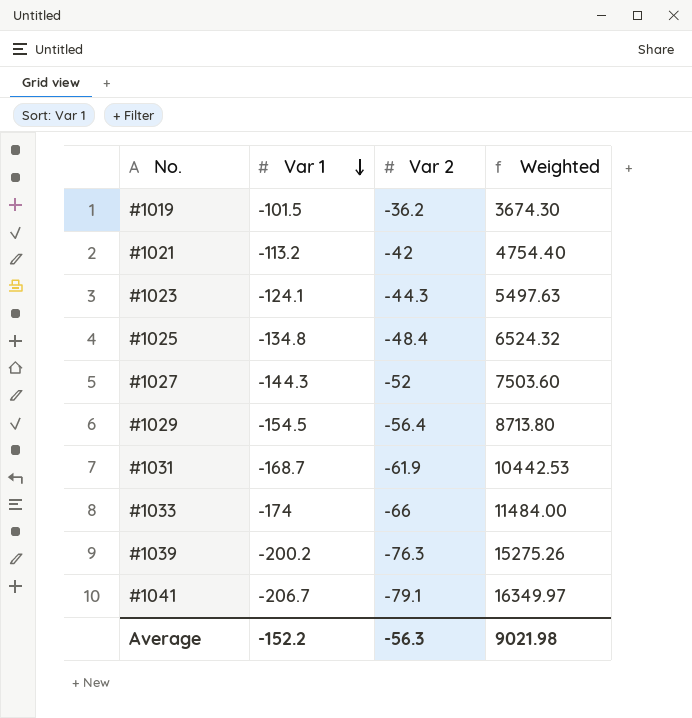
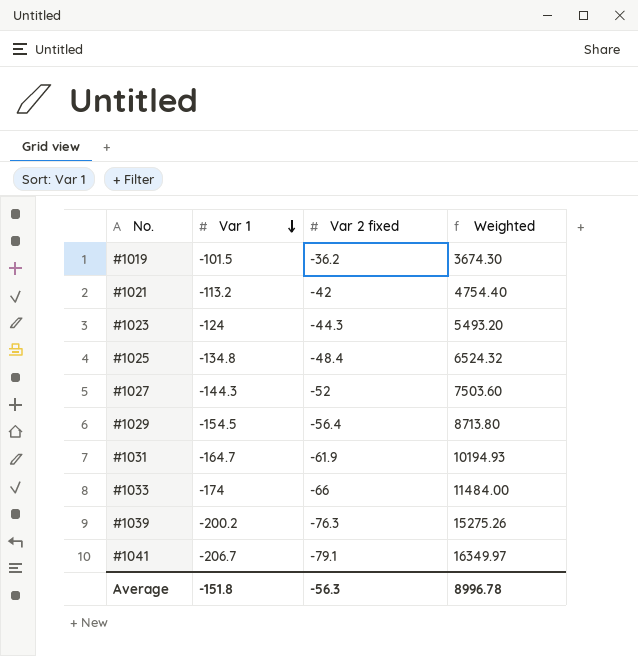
column name: Var 2 -> Var 2 fixed
#1023 | Var 1: -124.1 -> -124
#1023 | Weighted: 5497.63 -> 5493.20
#1031 | Var 1: -168.7 -> -164.7
#1031 | Weighted: 10442.53 -> 10194.93
Average | Var 1: -152.2 -> -151.8
Average | Weighted: 9021.98 -> 8996.78

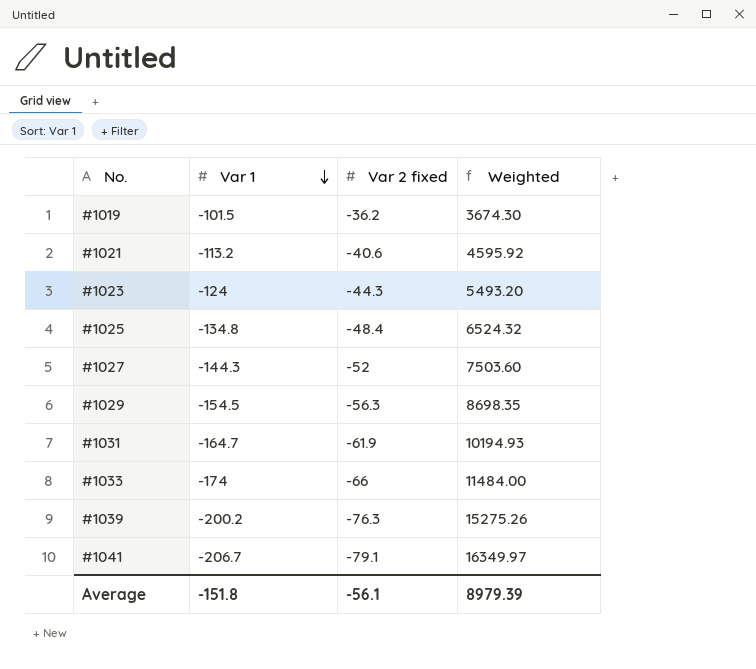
#1021 | Var 2 fixed: -42 -> -40.6
#1021 | Weighted: 4754.40 -> 4595.92
#1029 | Var 2 fixed: -56.4 -> -56.3
#1029 | Weighted: 8713.80 -> 8698.35
Average | Var 2 fixed: -56.3 -> -56.1
Average | Weighted: 8996.78 -> 8979.39

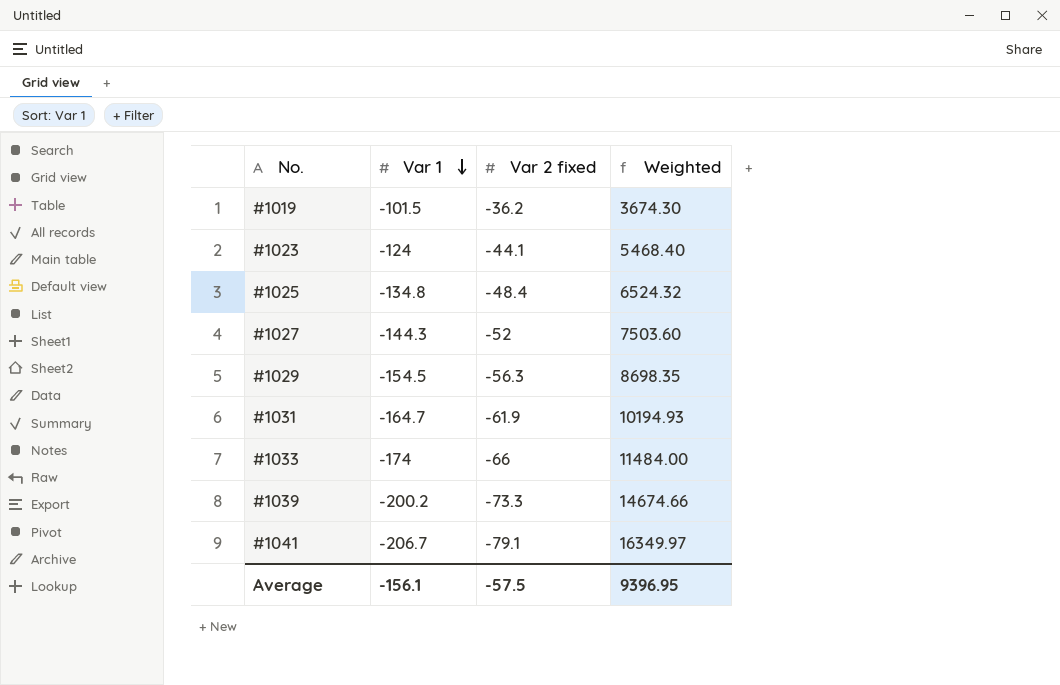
row #1021: -113.2 | -40.6 | 4595.92 -> none
#1023 | Var 2 fixed: -44.3 -> -44.1
#1023 | Weighted: 5493.20 -> 5468.40
#1039 | Var 2 fixed: -76.3 -> -73.3
#1039 | Weighted: 15275.26 -> 14674.66
Average | Var 1: -151.8 -> -156.1
Average | Var 2 fixed: -56.1 -> -57.5
Average | Weighted: 8979.39 -> 9396.95

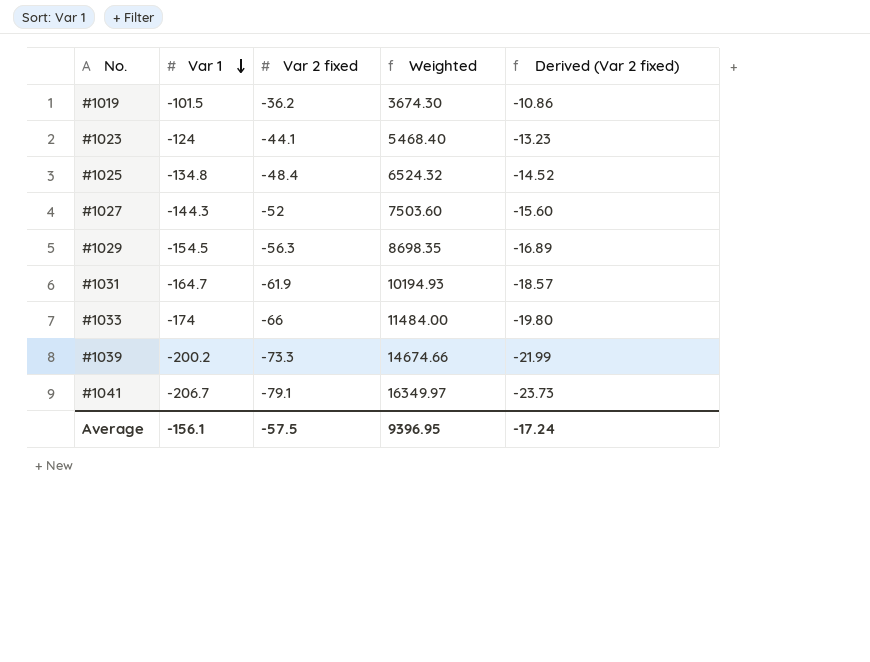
column Derived (Var 2 fixed) | formula: none -> [Var 2 fixed] * 0.3

